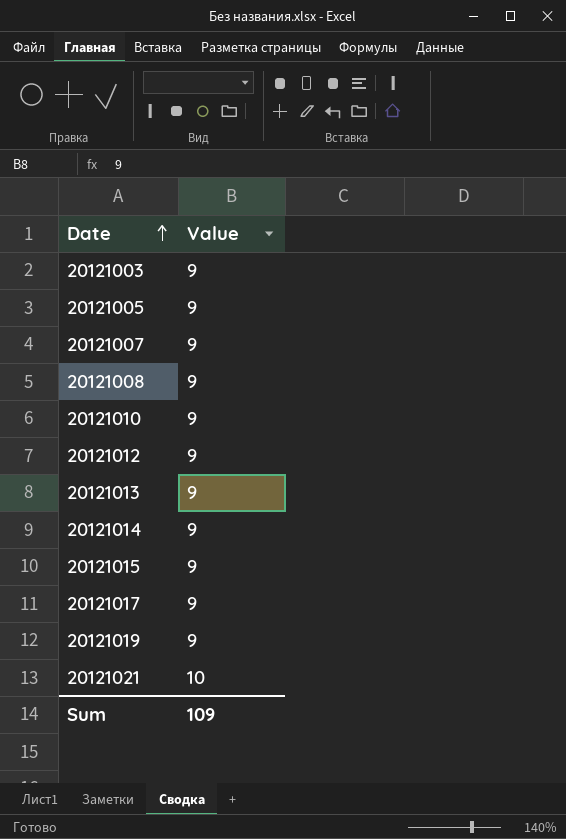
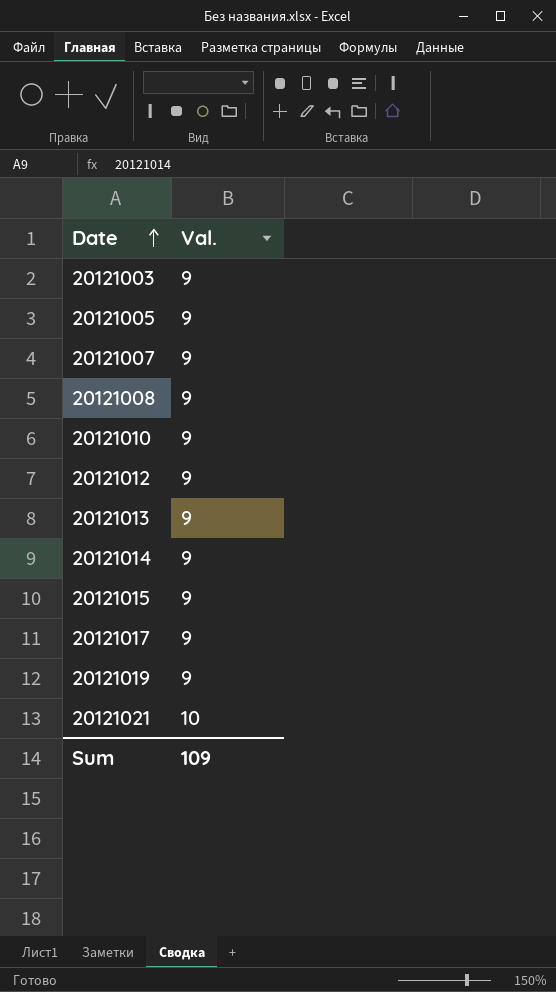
column name: Value -> Val.

